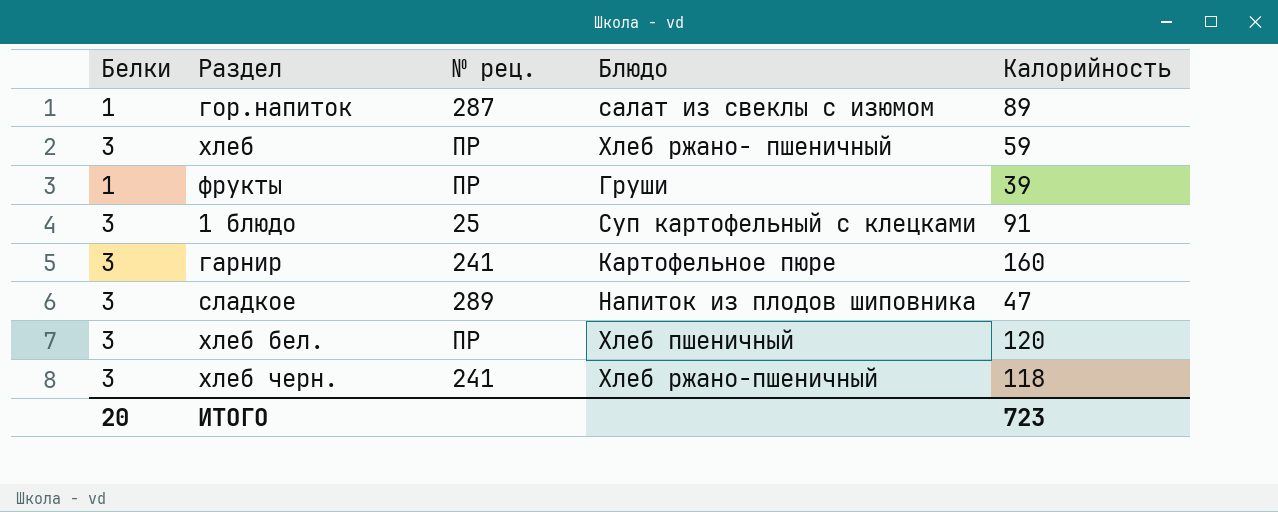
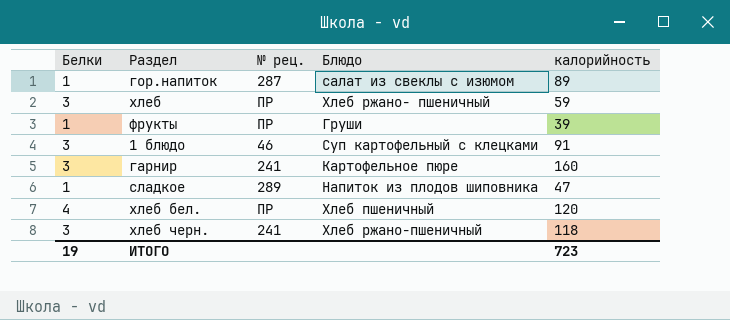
column name: Калорийность -> калорийность
1 блюдо | № рец.: 25 -> 46
сладкое | Белки: 3 -> 1
хлеб бел. | Белки: 3 -> 4
ИТОГО | Белки: 20 -> 19

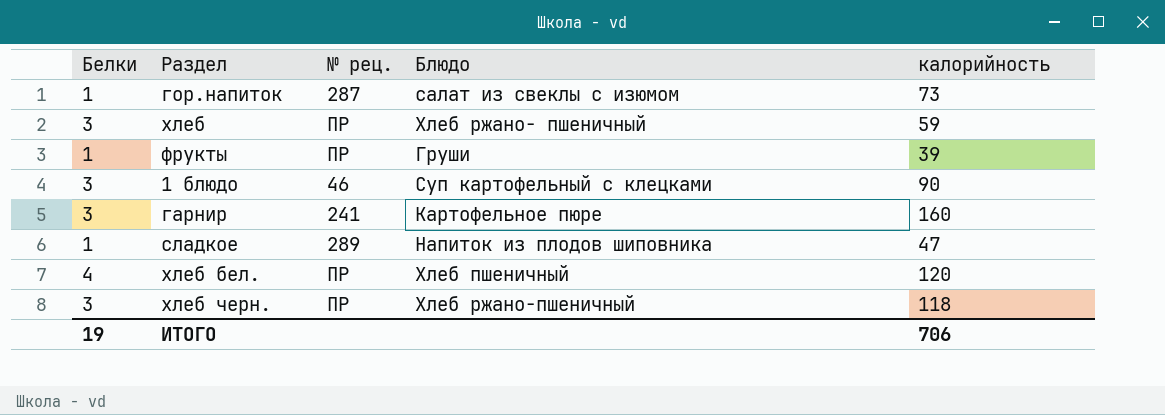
гор.напиток | калорийность: 89 -> 73
1 блюдо | калорийность: 91 -> 90
хлеб черн. | № рец.: 241 -> ПР
ИТОГО | калорийность: 723 -> 706

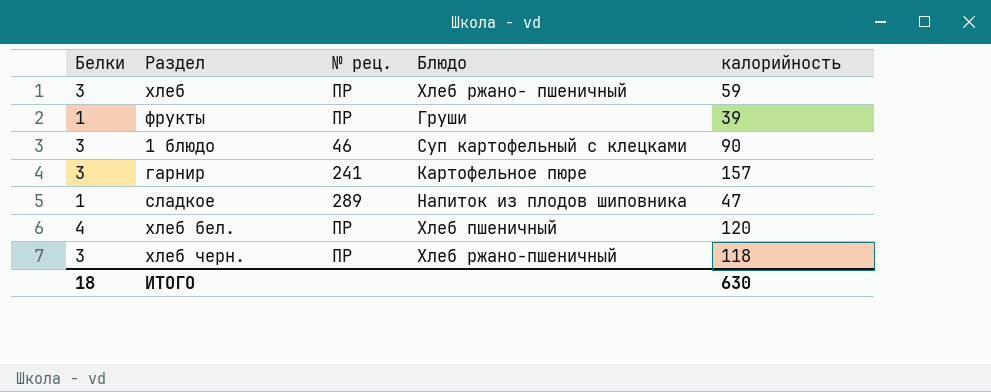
row гор.напиток: 1 | 287 | салат из свеклы с изюмом | 73 -> none
гарнир | калорийность: 160 -> 157
ИТОГО | Белки: 19 -> 18
ИТОГО | калорийность: 706 -> 630

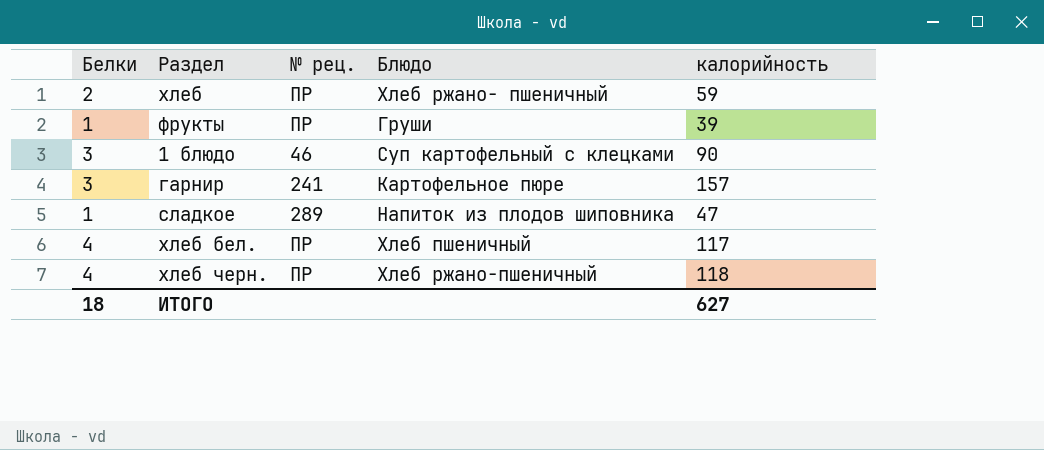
хлеб | Белки: 3 -> 2
хлеб бел. | калорийность: 120 -> 117
хлеб черн. | Белки: 3 -> 4
ИТОГО | калорийность: 630 -> 627

